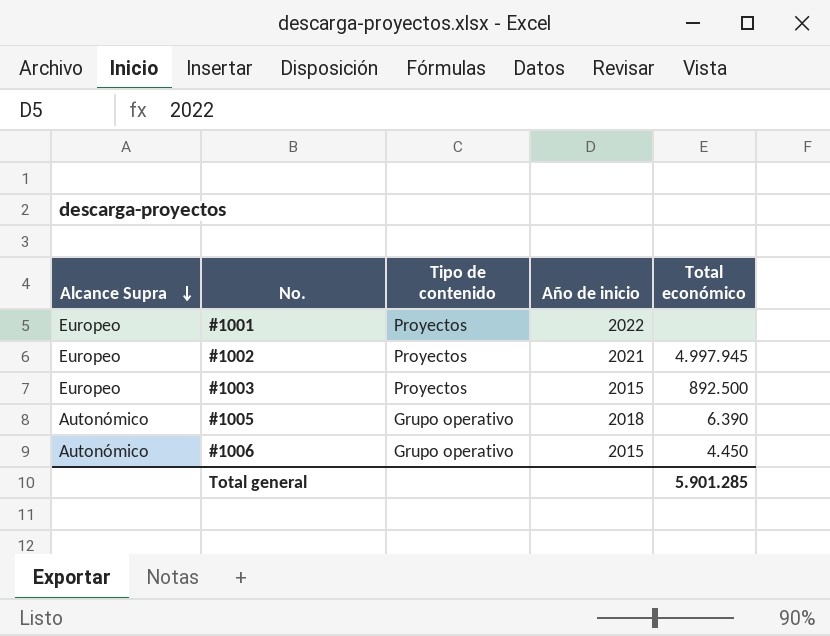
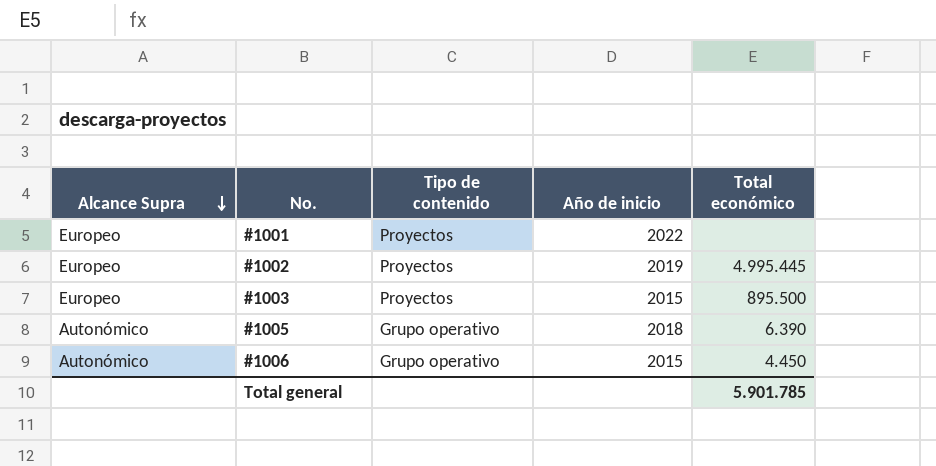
#1002 | Año de inicio: 2021 -> 2019
#1002 | Total económico: 4.997.945 -> 4.995.445
#1003 | Total económico: 892.500 -> 895.500
Total general | Total económico: 5.901.285 -> 5.901.785

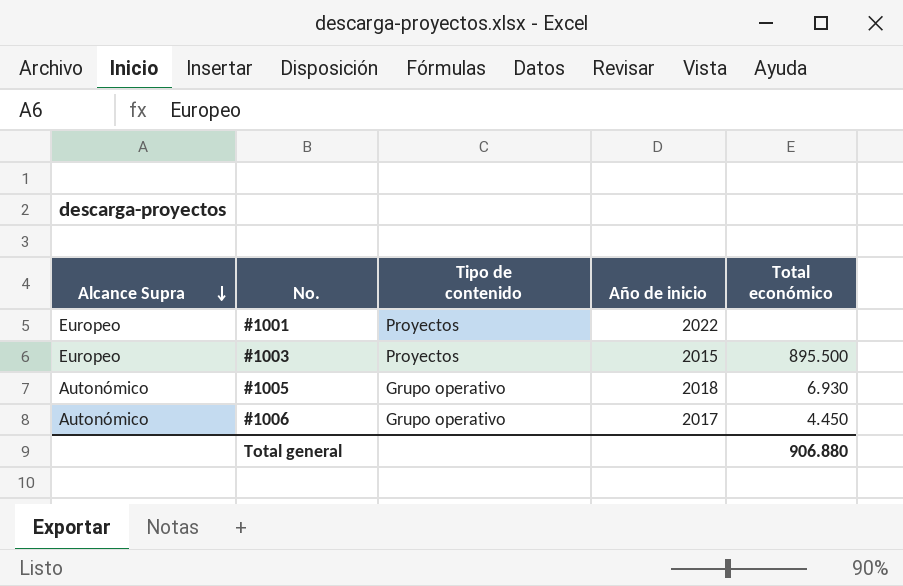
row #1002: Europeo | Proyectos | 2019 | 4.995.445 -> none
#1005 | Total económico: 6.390 -> 6.930
#1006 | Año de inicio: 2015 -> 2017
Total general | Total económico: 5.901.785 -> 906.880

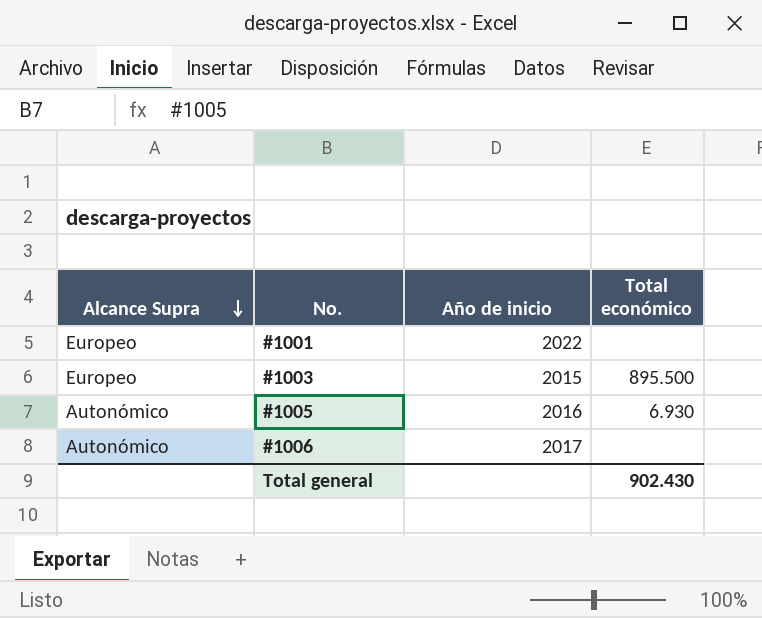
column Tipo de contenido | position: 3 -> none
#1005 | Año de inicio: 2018 -> 2016
#1006 | Total económico: 4.450 -> none
Total general | Total económico: 906.880 -> 902.430

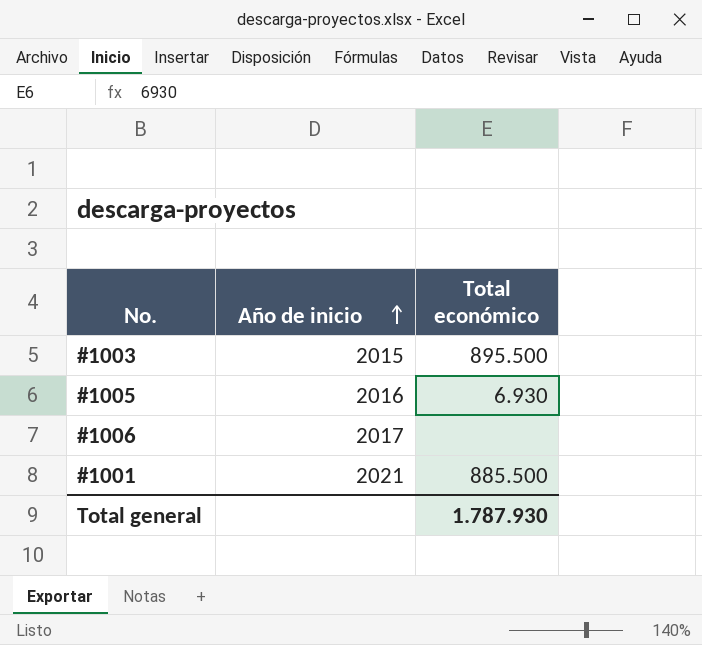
row order: Alcance Supra descending -> Año de inicio ascending
column Alcance Supra | position: 1 -> none
#1001 | Año de inicio: 2022 -> 2021
#1001 | Total económico: none -> 885.500
Total general | Total económico: 902.430 -> 1.787.930

